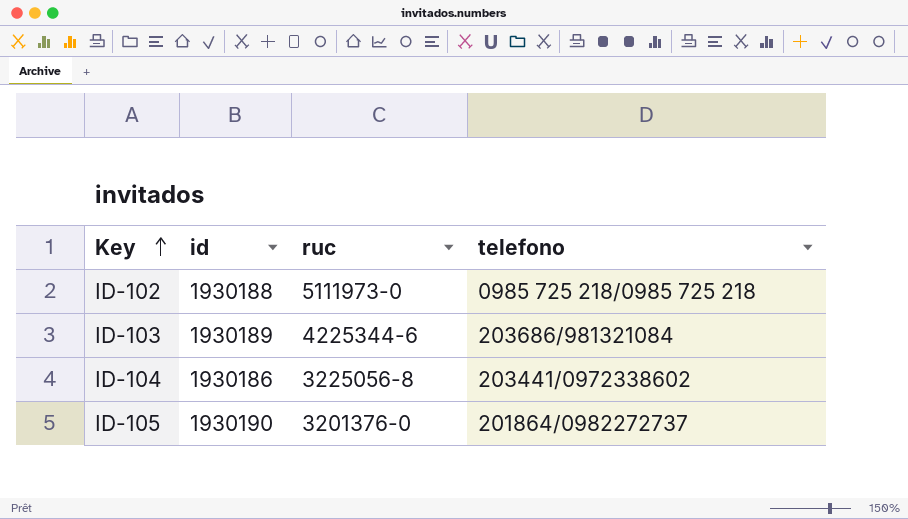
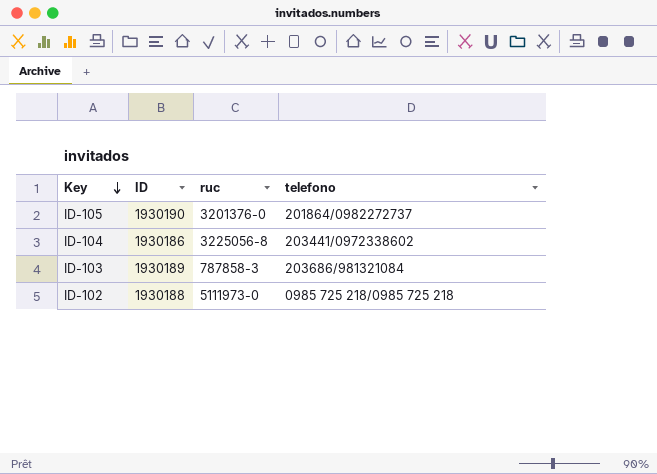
row order: Key ascending -> Key descending
column name: id -> ID
ID-103 | ruc: 4225344-6 -> 787858-3

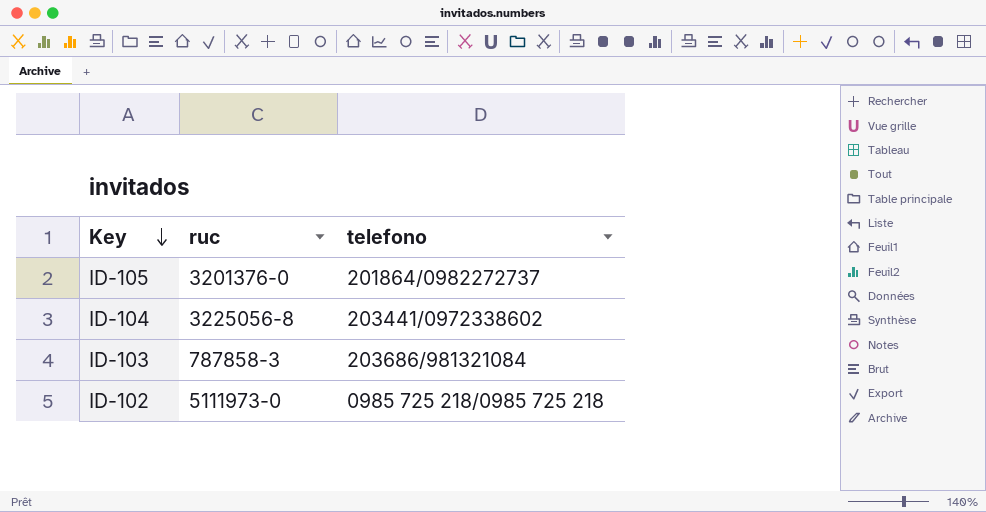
column ID | position: 2 -> none

